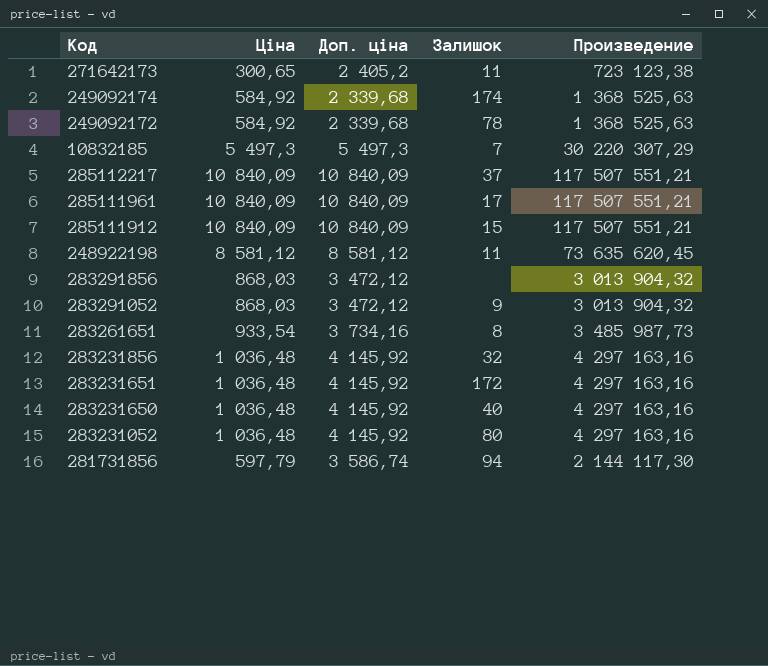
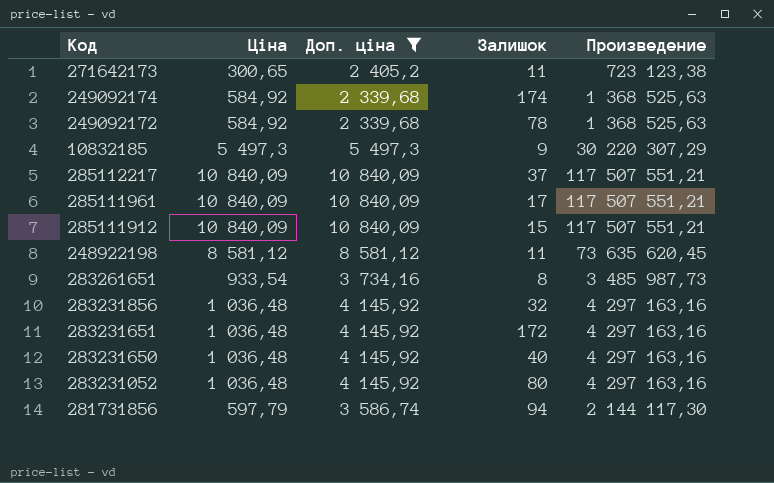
filter: none -> Доп. ціна != 3 472,12
10832185 | Залишок: 7 -> 9

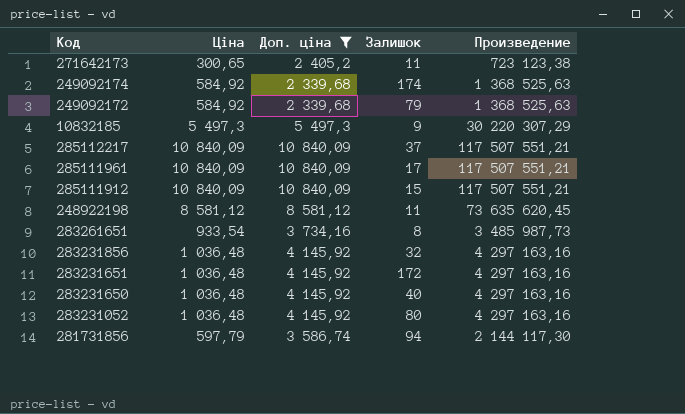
249092172 | Залишок: 78 -> 79

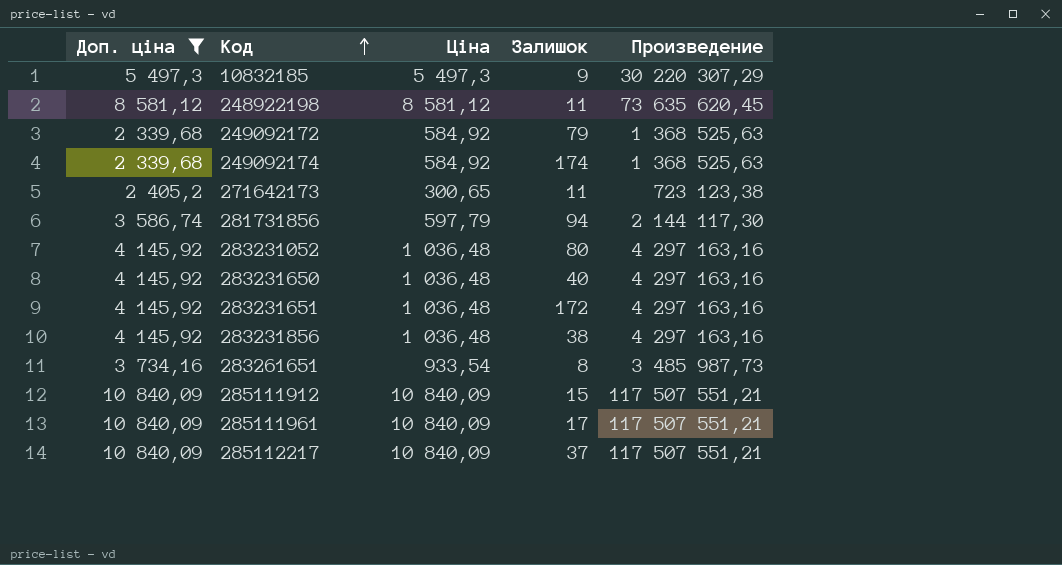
row order: none -> Код ascending
column Доп. ціна | position: 3 -> 1
283231856 | Залишок: 32 -> 38

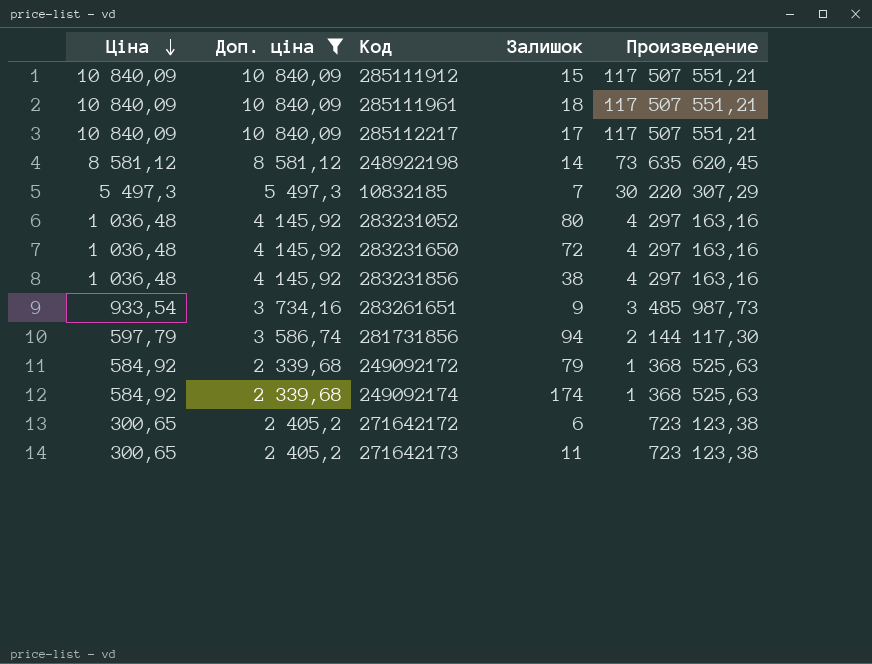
row order: Код ascending -> Ціна descending
column Ціна | position: 3 -> 1
row 283231651: 4 145,92 | 1 036,48 | 172 | 4 297 163,16 -> none
285111961 | Залишок: 17 -> 18
285112217 | Залишок: 37 -> 17
248922198 | Залишок: 11 -> 14
10832185 | Залишок: 9 -> 7
283231650 | Залишок: 40 -> 72
283261651 | Залишок: 8 -> 9
row 271642172: none -> 300,65 | 2 405,2 | 6 | 723 123,38

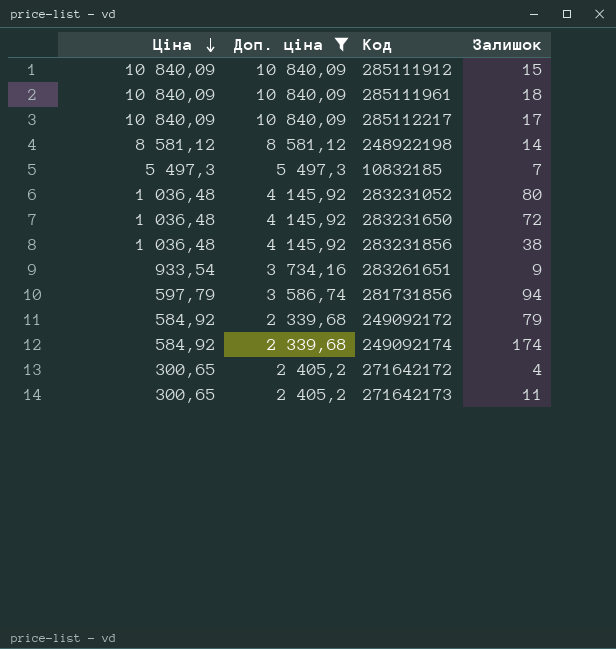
column Произведение | formula: [Ціна] * [Доп. ціна] -> none
271642172 | Залишок: 6 -> 4

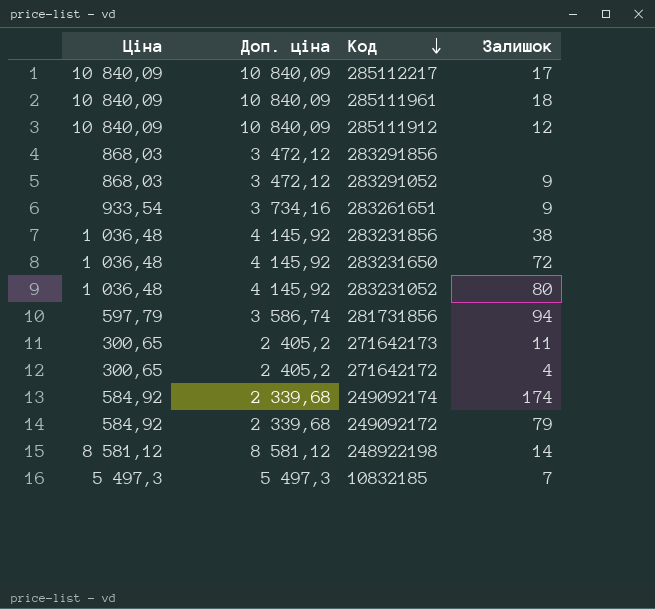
filter: Доп. ціна != 3 472,12 -> none
row order: Ціна descending -> Код descending
285111912 | Залишок: 15 -> 12

